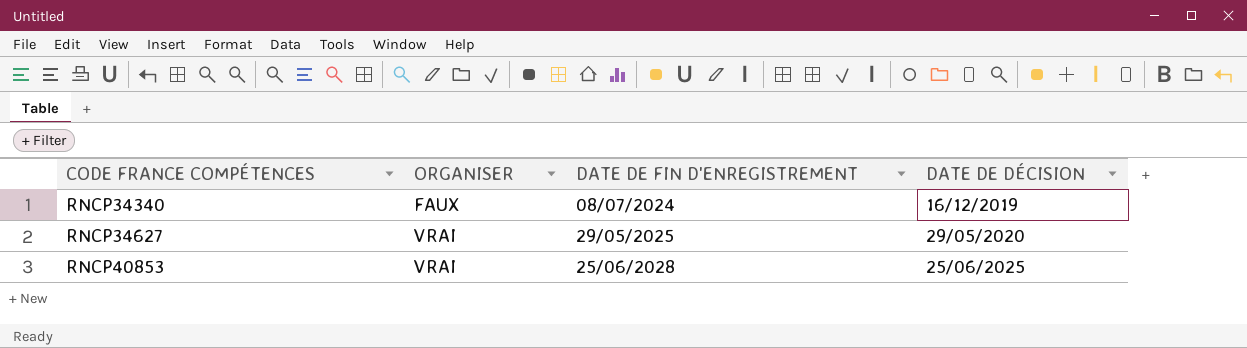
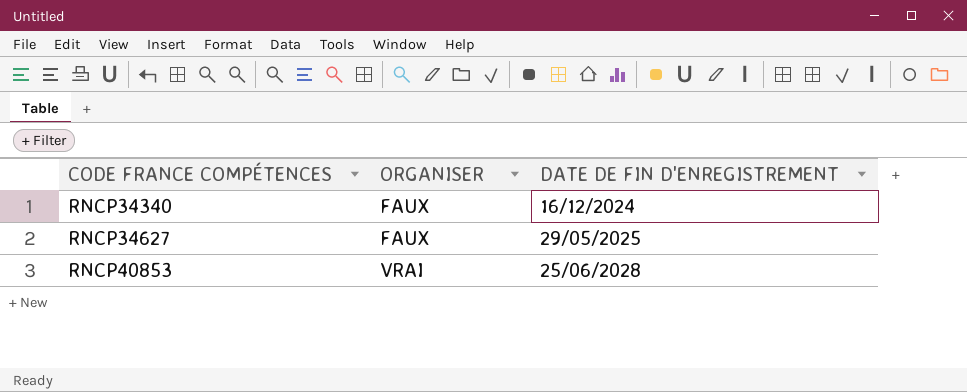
column DATE DE DÉCISION | position: 4 -> none
RNCP34340 | DATE DE FIN D'ENREGISTREMENT: 08/07/2024 -> 16/12/2024
RNCP34627 | ORGANISER: VRAI -> FAUX

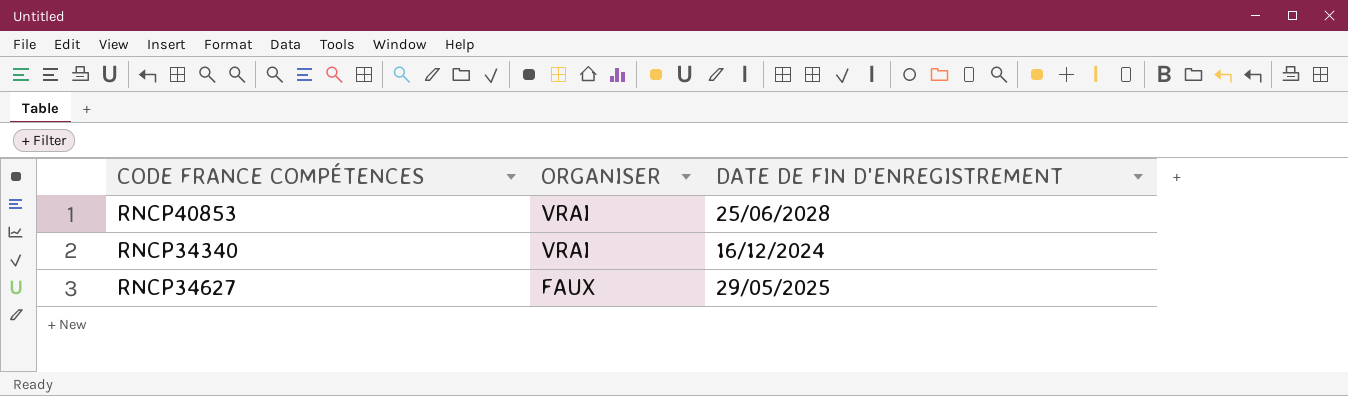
row order: CODE FRANCE COMPÉTENCES ascending -> ORGANISER descending
RNCP34340 | ORGANISER: FAUX -> VRAI

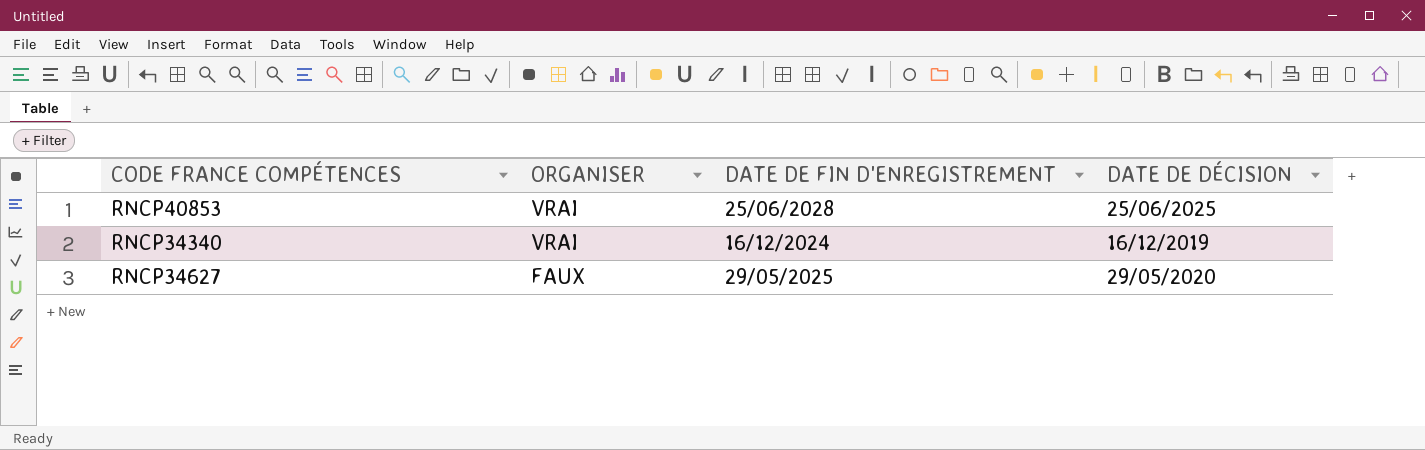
column DATE DE DÉCISION | position: none -> 4

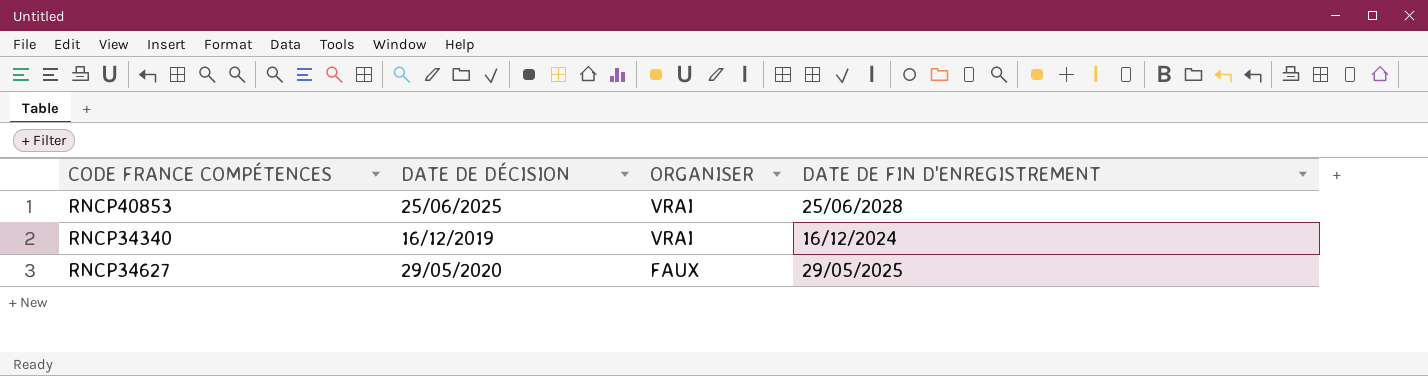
column DATE DE DÉCISION | position: 4 -> 2

